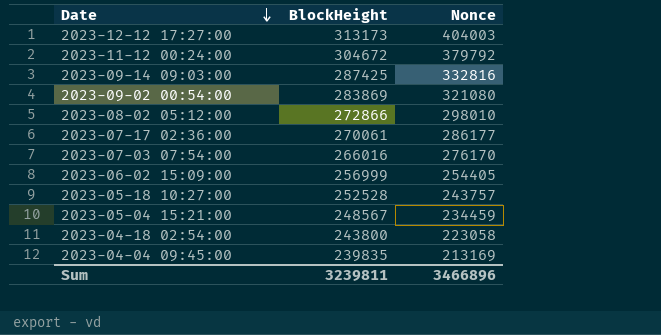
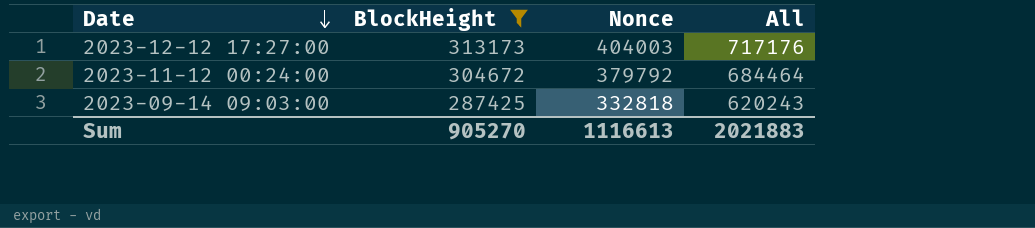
filter: none -> BlockHeight >= 287425
column All | formula: none -> [BlockHeight] + [Nonce]
2023-09-14 09:03:00 | Nonce: 332816 -> 332818
Sum | BlockHeight: 3239811 -> 905270
Sum | Nonce: 3466896 -> 1116613

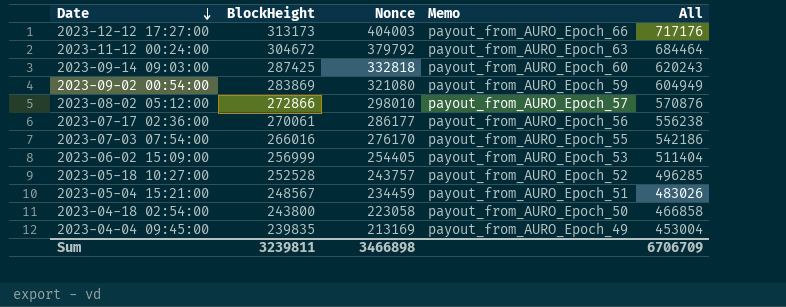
filter: BlockHeight >= 287425 -> none
column Memo | position: none -> 4
Sum | BlockHeight: 905270 -> 3239811
Sum | Nonce: 1116613 -> 3466898
Sum | All: 2021883 -> 6706709

